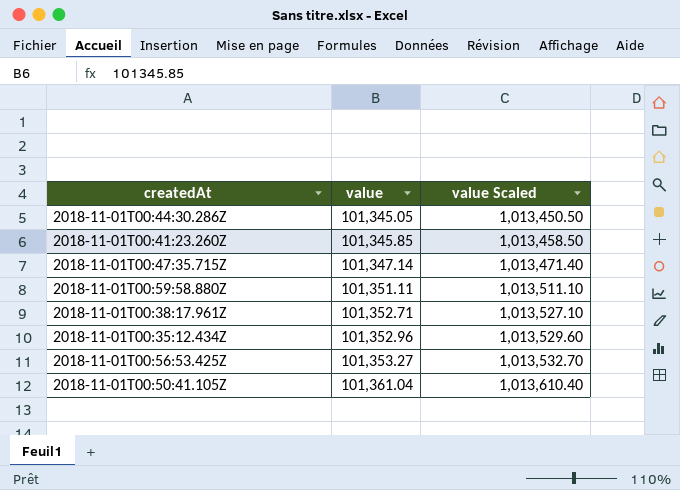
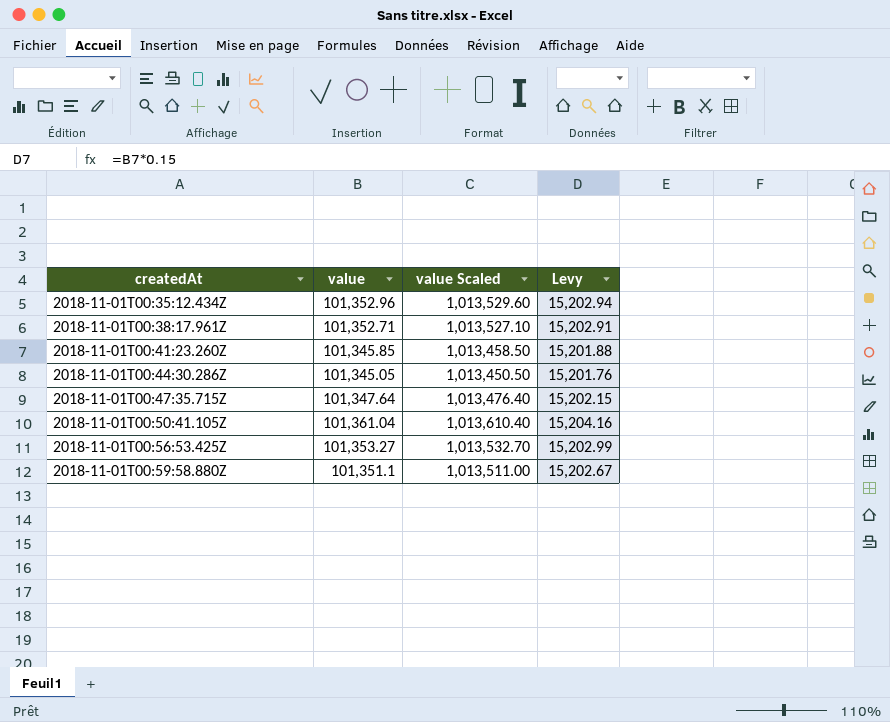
row order: value ascending -> createdAt ascending
column Levy | formula: none -> [value] * 0.15
2018-11-01T00:47:35.715Z | value: 101,347.14 -> 101,347.64
2018-11-01T00:47:35.715Z | value Scaled: 1,013,471.40 -> 1,013,476.40
2018-11-01T00:59:58.880Z | value: 101,351.11 -> 101,351.1
2018-11-01T00:59:58.880Z | value Scaled: 1,013,511.10 -> 1,013,511.00

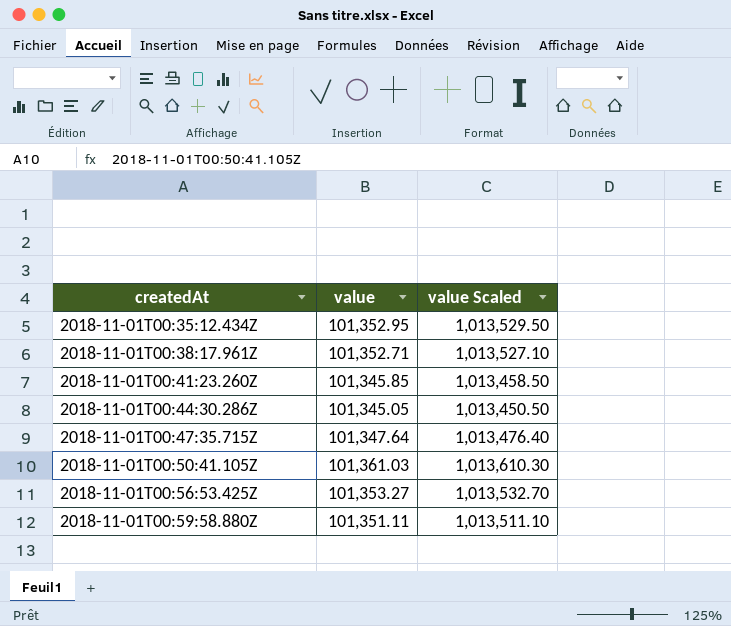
column Levy | formula: [value] * 0.15 -> none
2018-11-01T00:35:12.434Z | value: 101,352.96 -> 101,352.95
2018-11-01T00:35:12.434Z | value Scaled: 1,013,529.60 -> 1,013,529.50
2018-11-01T00:50:41.105Z | value: 101,361.04 -> 101,361.03
2018-11-01T00:50:41.105Z | value Scaled: 1,013,610.40 -> 1,013,610.30
2018-11-01T00:59:58.880Z | value: 101,351.1 -> 101,351.11
2018-11-01T00:59:58.880Z | value Scaled: 1,013,511.00 -> 1,013,511.10

